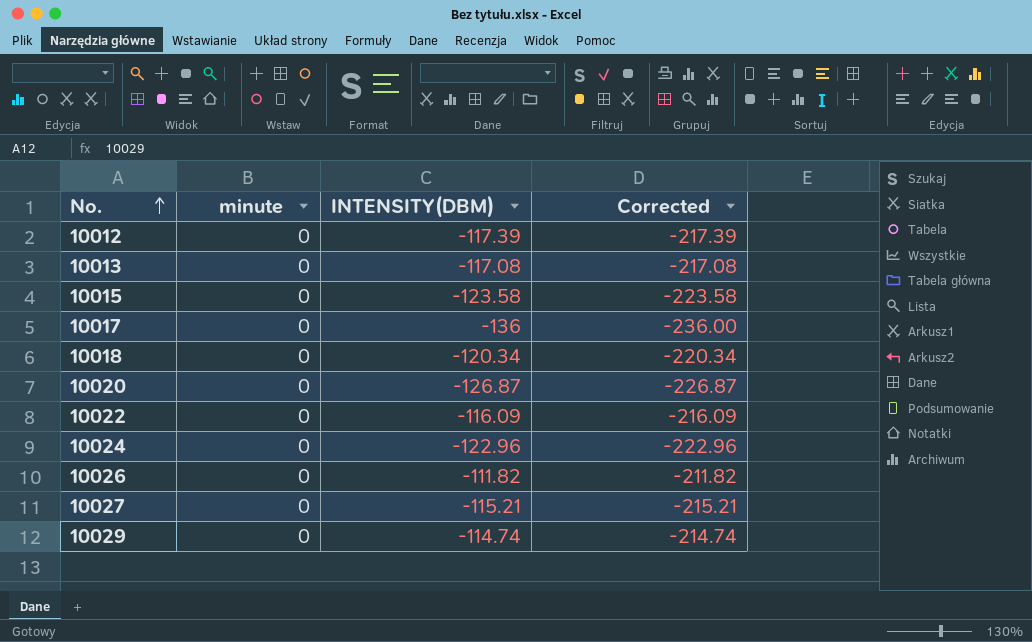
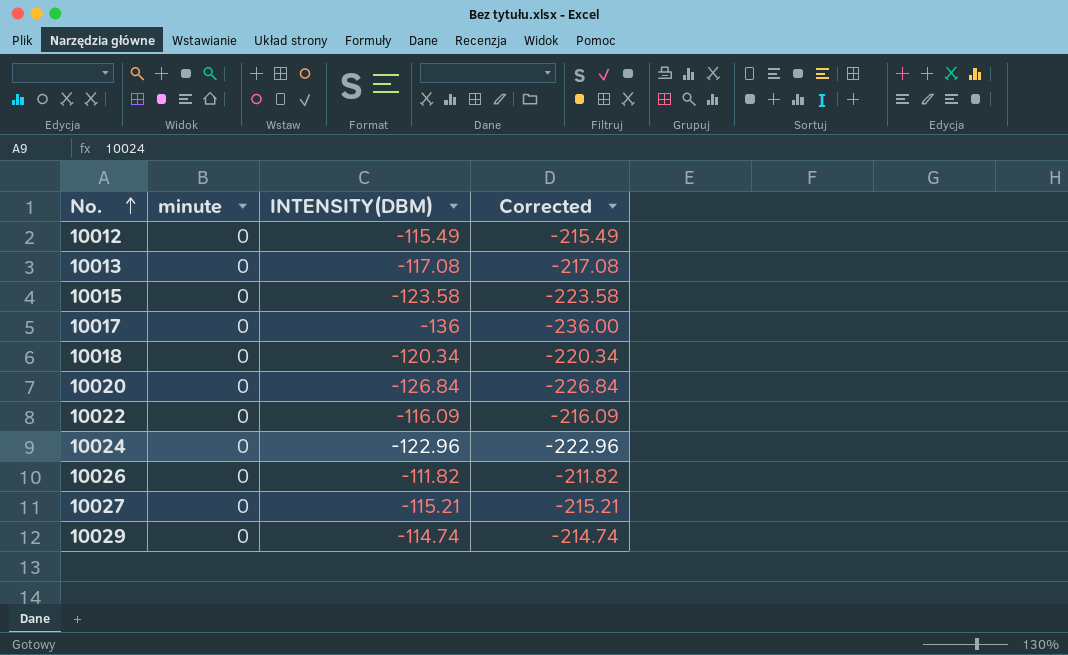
10012 | INTENSITY(DBM): -117.39 -> -115.49
10012 | Corrected: -217.39 -> -215.49
10020 | INTENSITY(DBM): -126.87 -> -126.84
10020 | Corrected: -226.87 -> -226.84

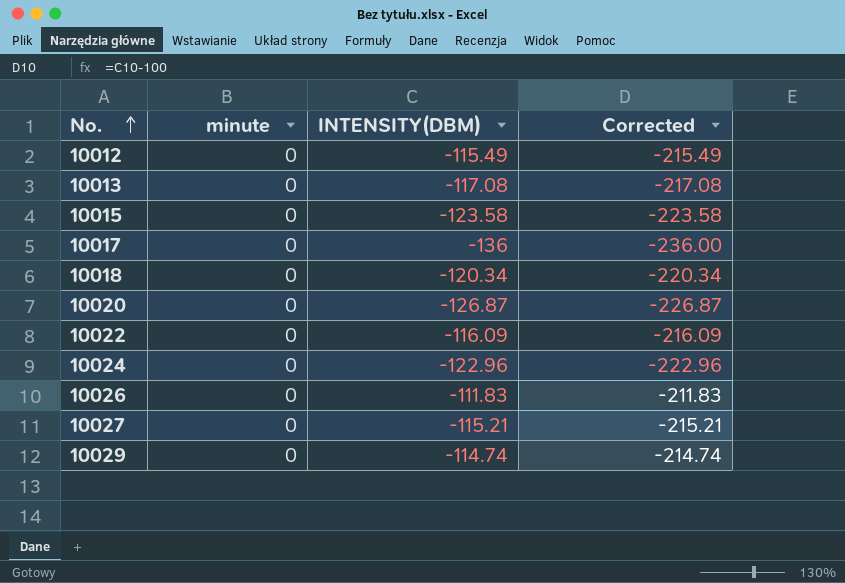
10020 | INTENSITY(DBM): -126.84 -> -126.87
10020 | Corrected: -226.84 -> -226.87
10026 | INTENSITY(DBM): -111.82 -> -111.83
10026 | Corrected: -211.82 -> -211.83

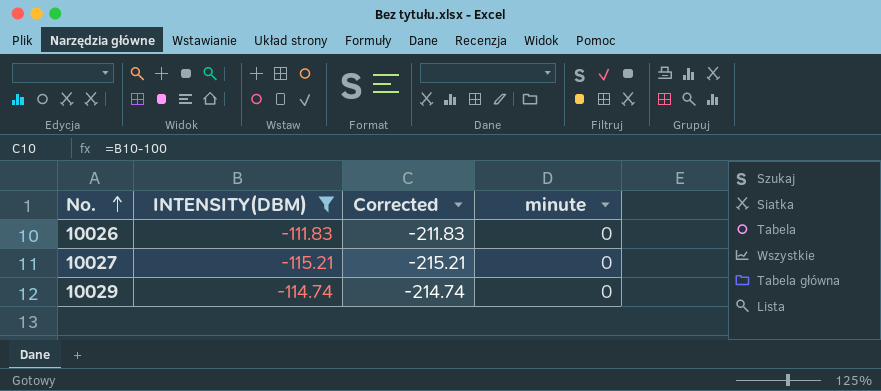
filter: none -> INTENSITY(DBM) >= -115.21
column minute | position: 2 -> 4

